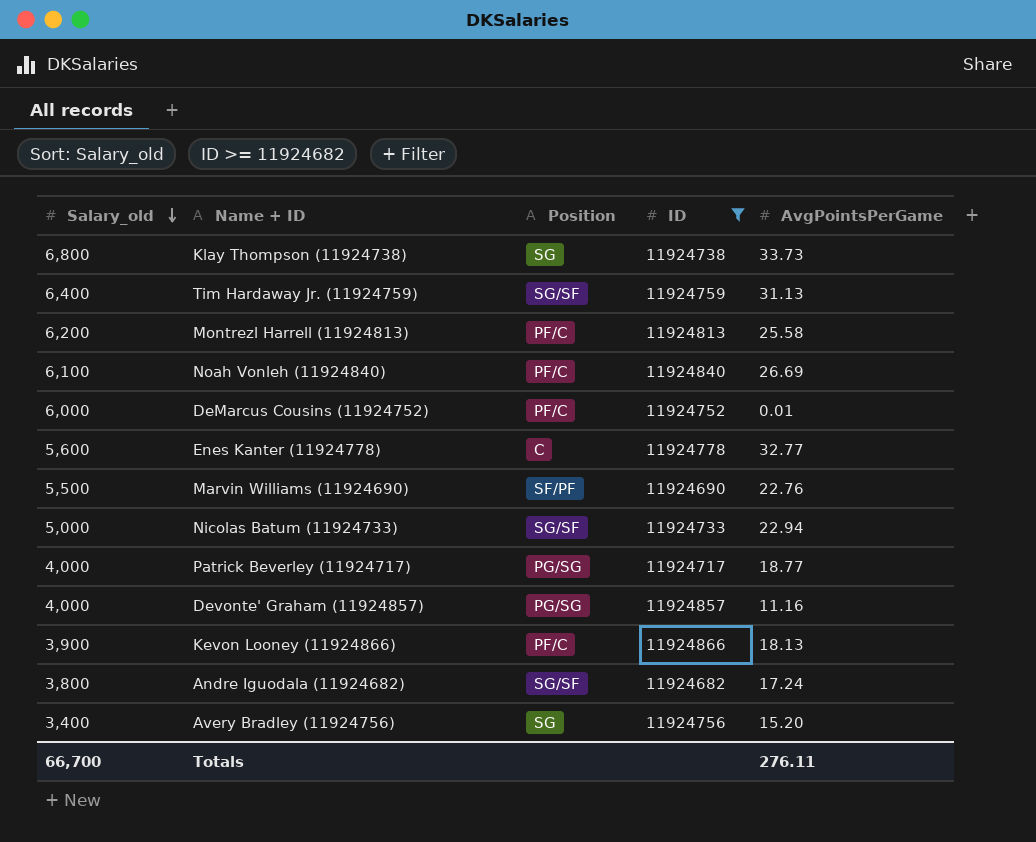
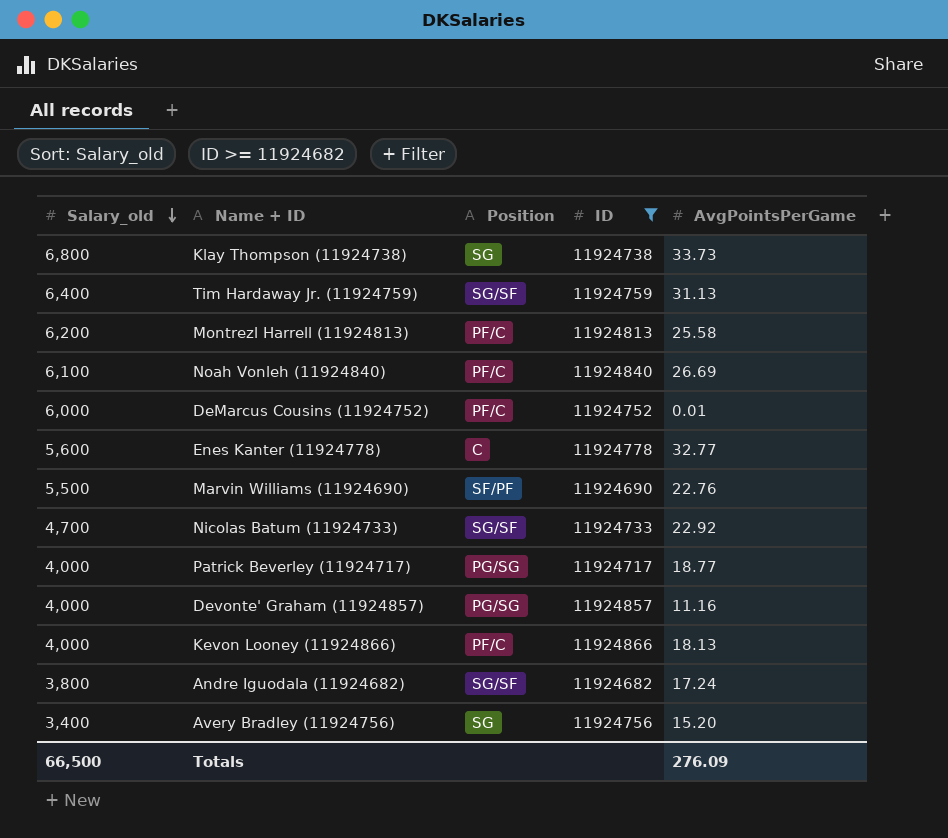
Nicolas Batum (11924733) | Salary_old: 5,000 -> 4,700
Nicolas Batum (11924733) | AvgPointsPerGame: 22.94 -> 22.92
Kevon Looney (11924866) | Salary_old: 3,900 -> 4,000
Totals | Salary_old: 66,700 -> 66,500
Totals | AvgPointsPerGame: 276.11 -> 276.09

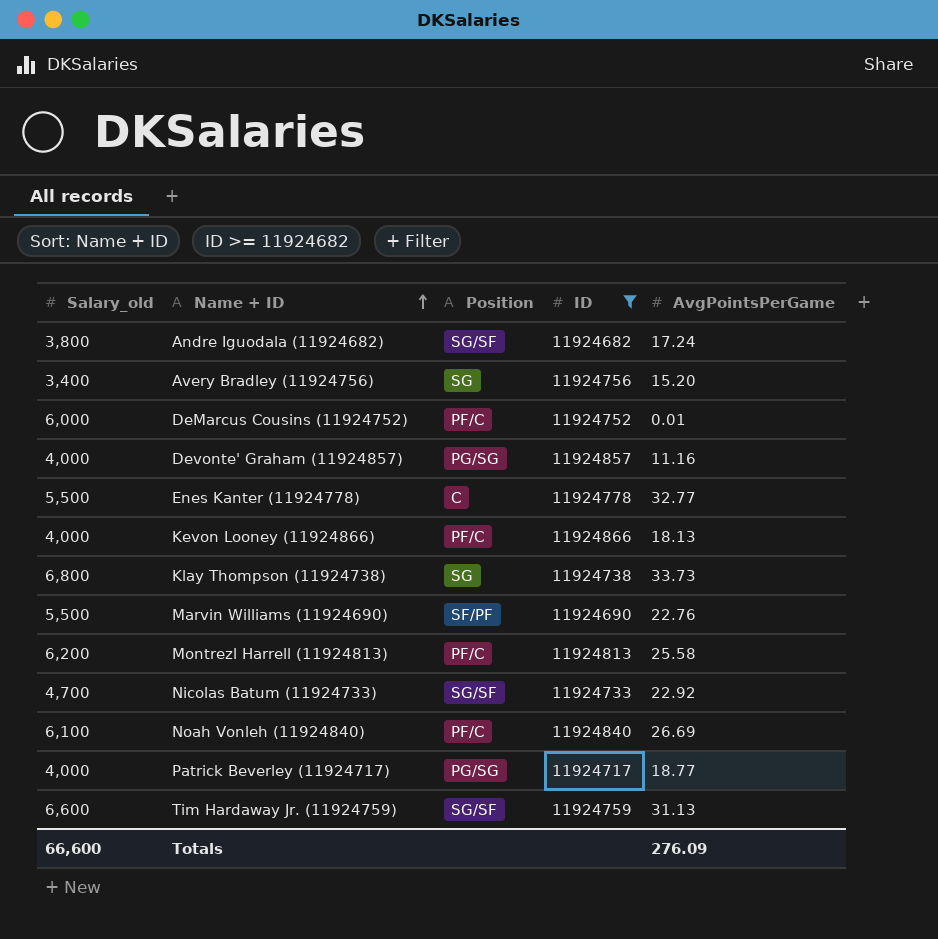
row order: Salary_old descending -> Name + ID ascending
Enes Kanter (11924778) | Salary_old: 5,600 -> 5,500
Tim Hardaway Jr. (11924759) | Salary_old: 6,400 -> 6,600
Totals | Salary_old: 66,500 -> 66,600

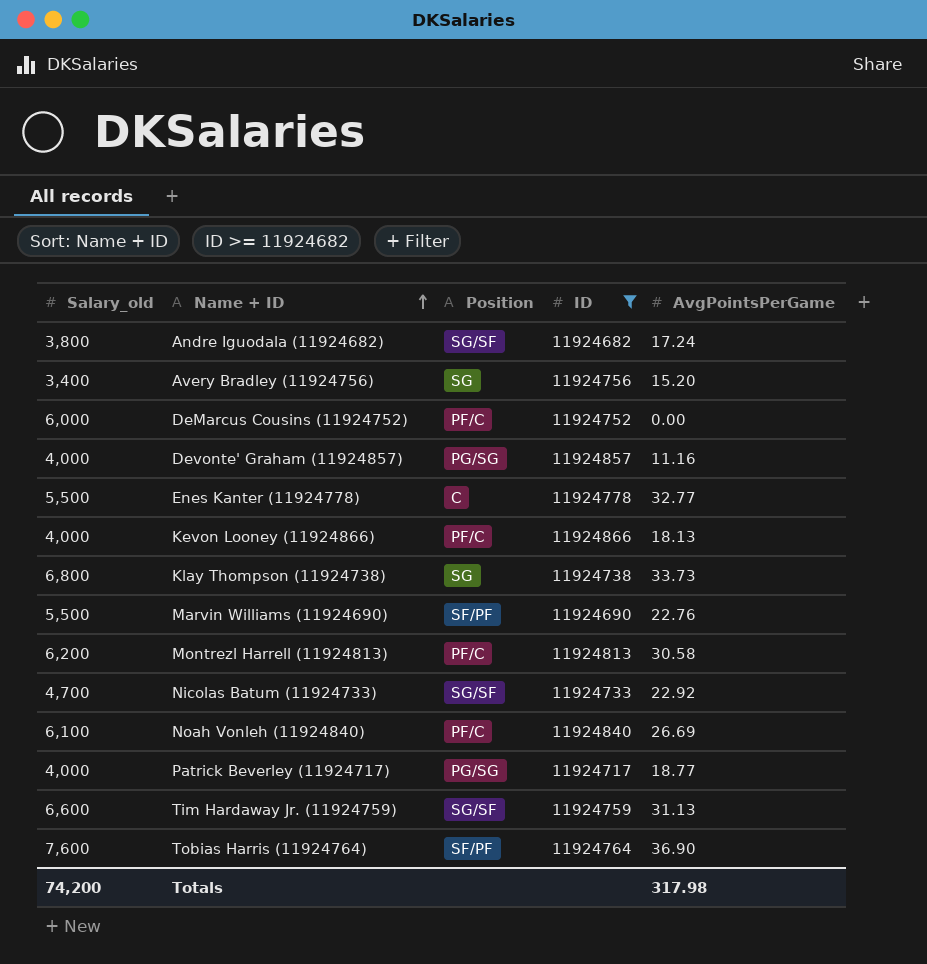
DeMarcus Cousins (11924752) | AvgPointsPerGame: 0.01 -> 0.00
Montrezl Harrell (11924813) | AvgPointsPerGame: 25.58 -> 30.58
row Tobias Harris (11924764): none -> 7,600 | SF/PF | 11924764 | 36.90
Totals | Salary_old: 66,600 -> 74,200
Totals | AvgPointsPerGame: 276.09 -> 317.98

